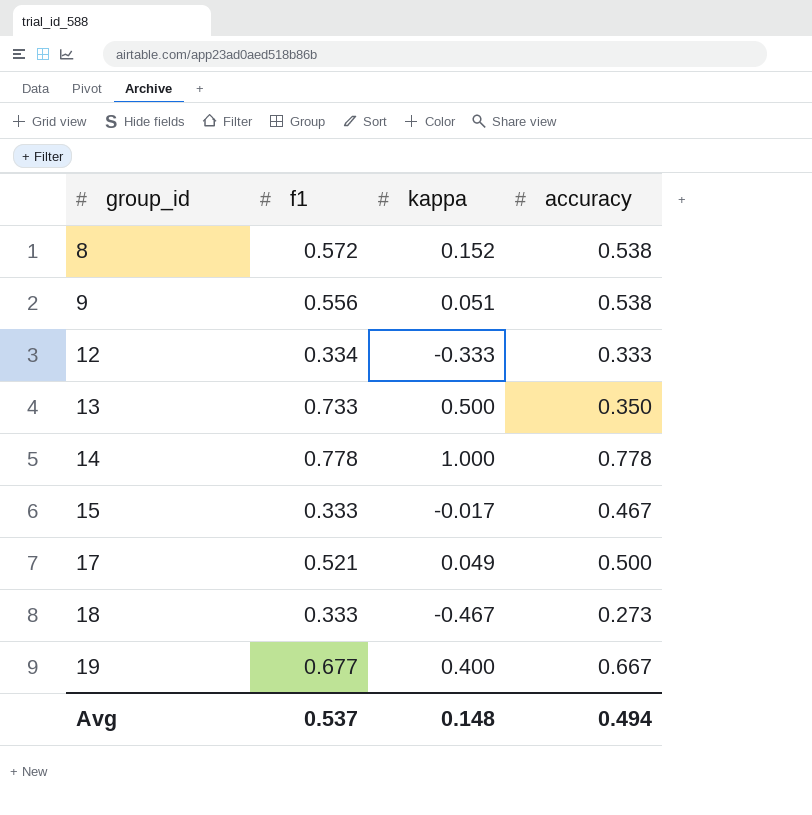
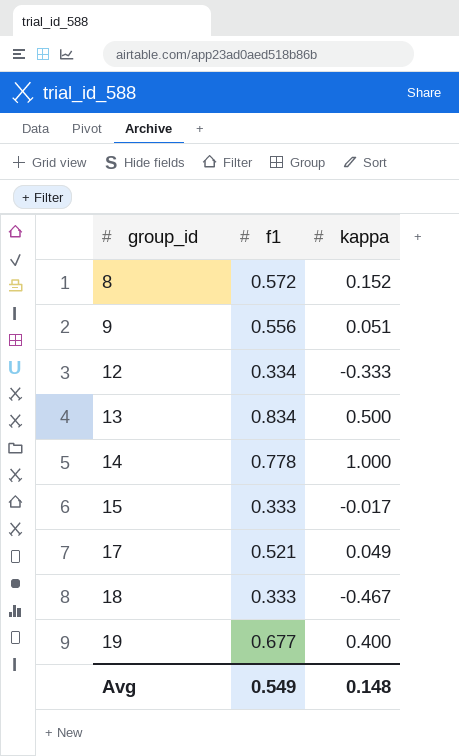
column accuracy | position: 4 -> none
13 | f1: 0.733 -> 0.834
Avg | f1: 0.537 -> 0.549

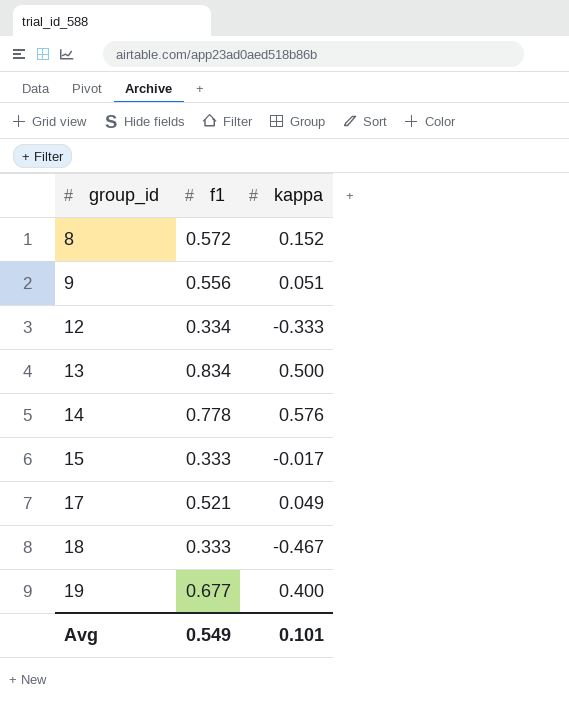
14 | kappa: 1.000 -> 0.576
Avg | kappa: 0.148 -> 0.101

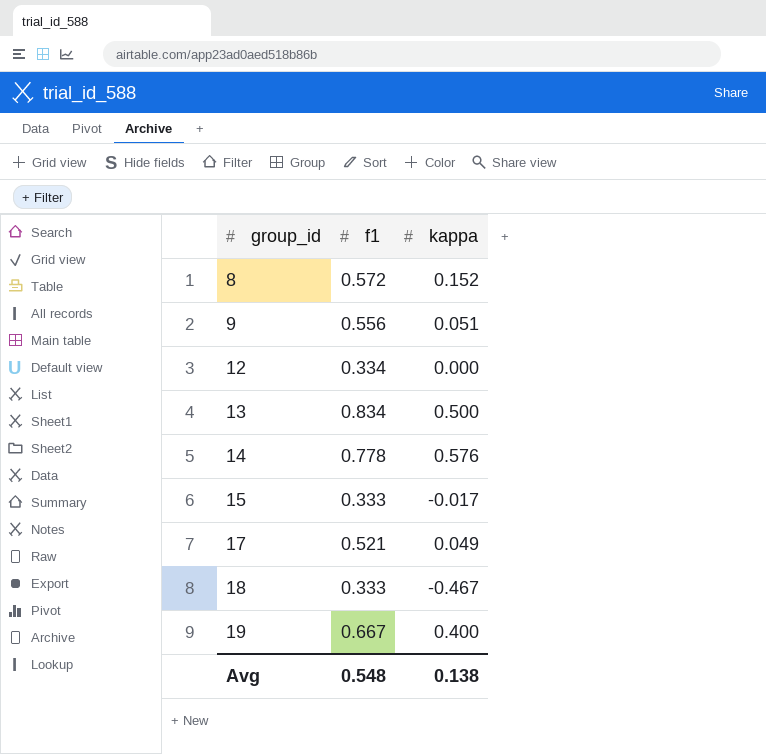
12 | kappa: -0.333 -> 0.000
19 | f1: 0.677 -> 0.667
Avg | f1: 0.549 -> 0.548
Avg | kappa: 0.101 -> 0.138

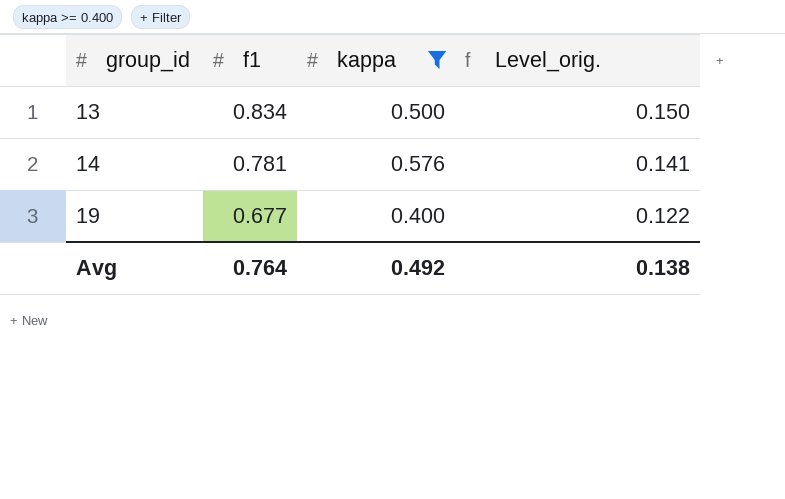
filter: none -> kappa >= 0.400
column Level_orig. | formula: none -> [f1] * 0.18
14 | f1: 0.778 -> 0.781
19 | f1: 0.667 -> 0.677
Avg | f1: 0.548 -> 0.764
Avg | kappa: 0.138 -> 0.492

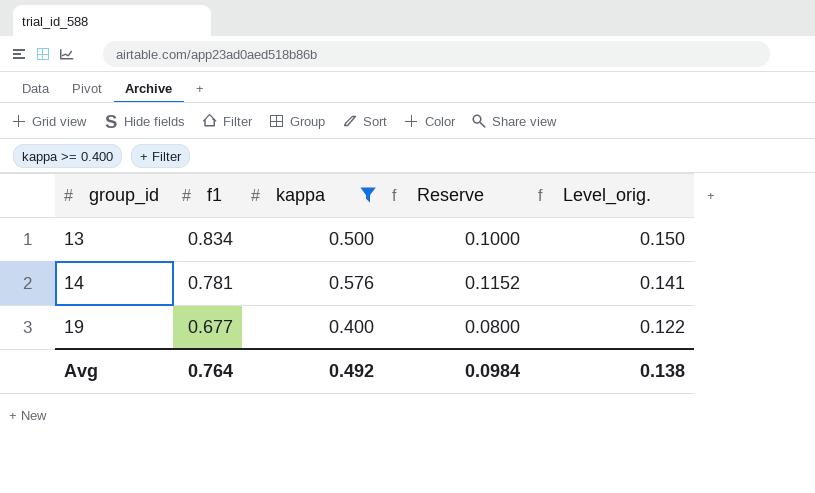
column Reserve | formula: none -> [kappa] * 0.2

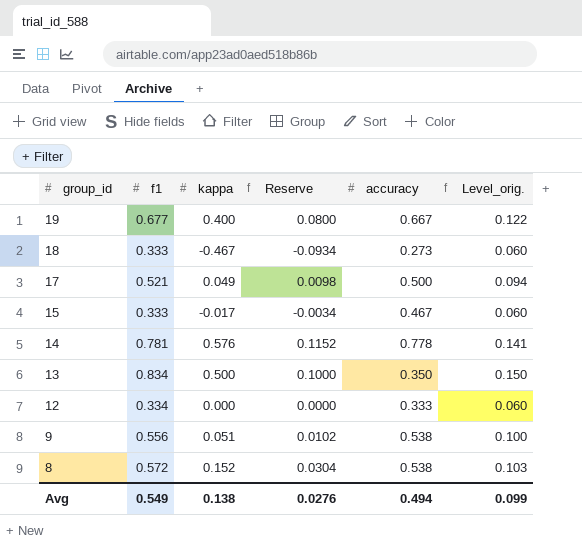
filter: kappa >= 0.400 -> none
row order: group_id ascending -> group_id descending
column accuracy | position: none -> 5
Avg | f1: 0.764 -> 0.549
Avg | kappa: 0.492 -> 0.138
Avg | Reserve: 0.0984 -> 0.0276
Avg | Level_orig.: 0.138 -> 0.099

